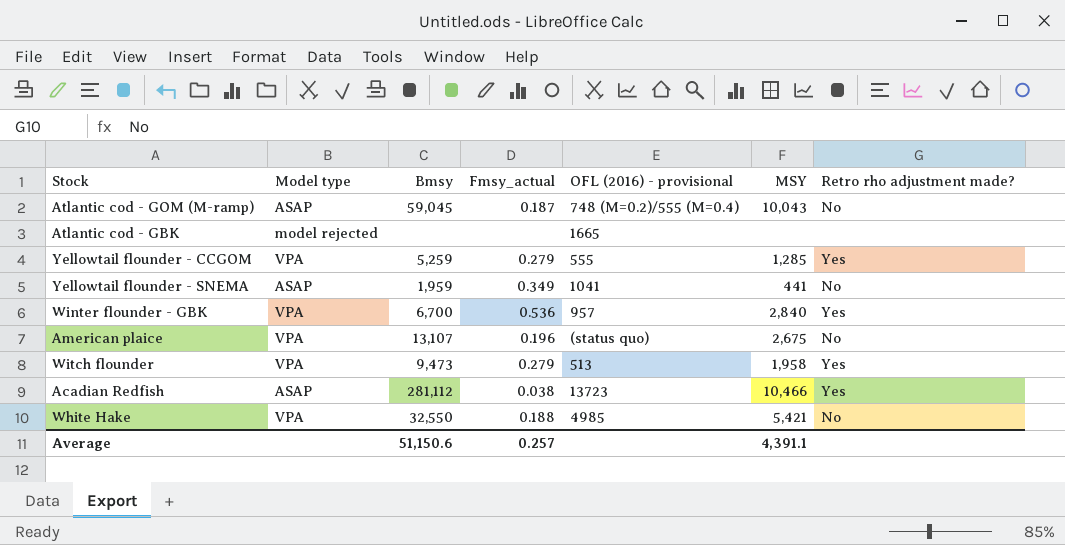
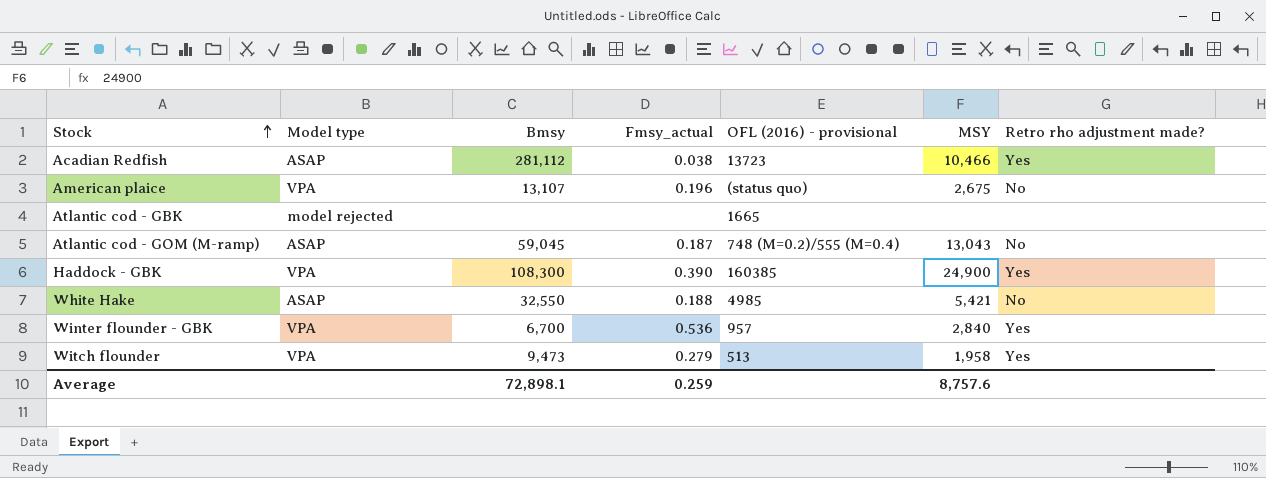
row order: none -> Stock ascending
row Yellowtail flounder - CCGOM: VPA | 5,259 | 0.279 | 555 | 1,285 | Yes -> none
row Yellowtail flounder - SNEMA: ASAP | 1,959 | 0.349 | 1041 | 441 | No -> none
Atlantic cod - GOM (M-ramp) | MSY: 10,043 -> 13,043
row Haddock - GBK: none -> VPA | 108,300 | 0.390 | 160385 | 24,900 | Yes
White Hake | Model type: VPA -> ASAP
Average | Bmsy: 51,150.6 -> 72,898.1
Average | Fmsy_actual: 0.257 -> 0.259
Average | MSY: 4,391.1 -> 8,757.6

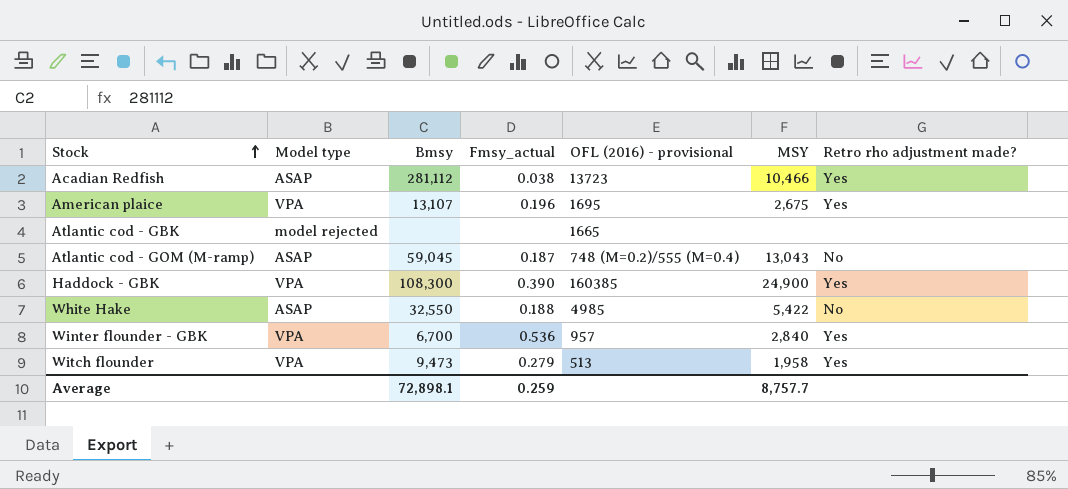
American plaice | OFL (2016) - provisional: (status quo) -> 1695
American plaice | Retro rho adjustment made?: No -> Yes
White Hake | MSY: 5,421 -> 5,422
Average | MSY: 8,757.6 -> 8,757.7

